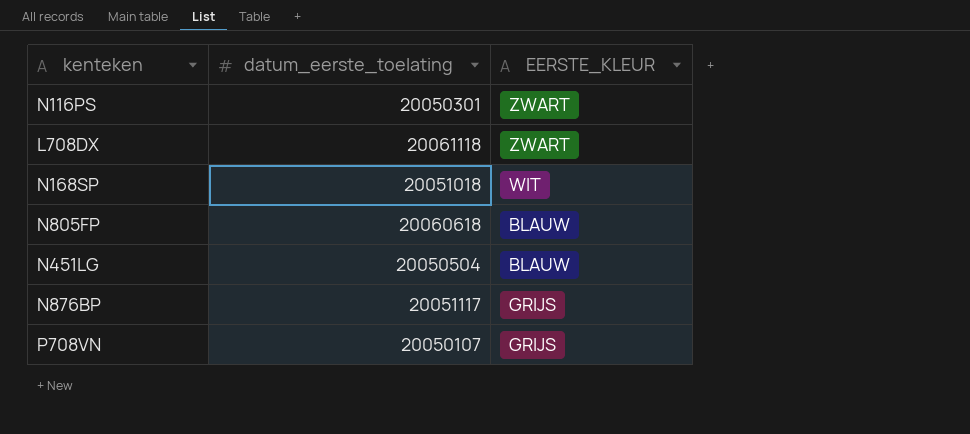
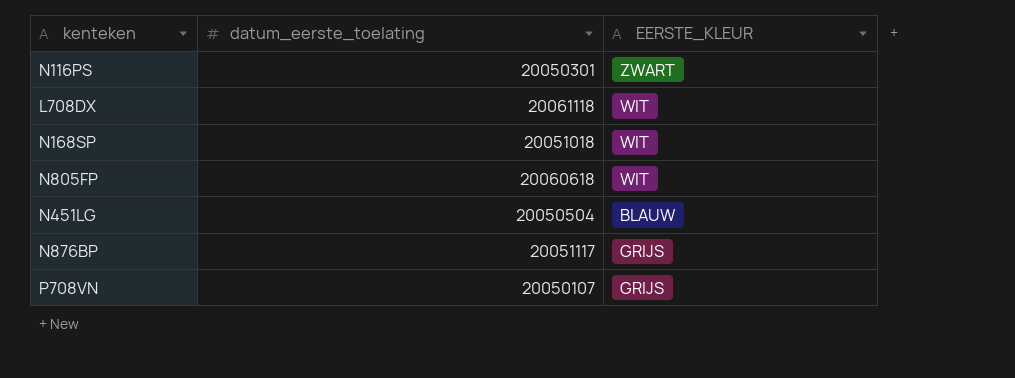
L708DX | EERSTE_KLEUR: ZWART -> WIT
N805FP | EERSTE_KLEUR: BLAUW -> WIT

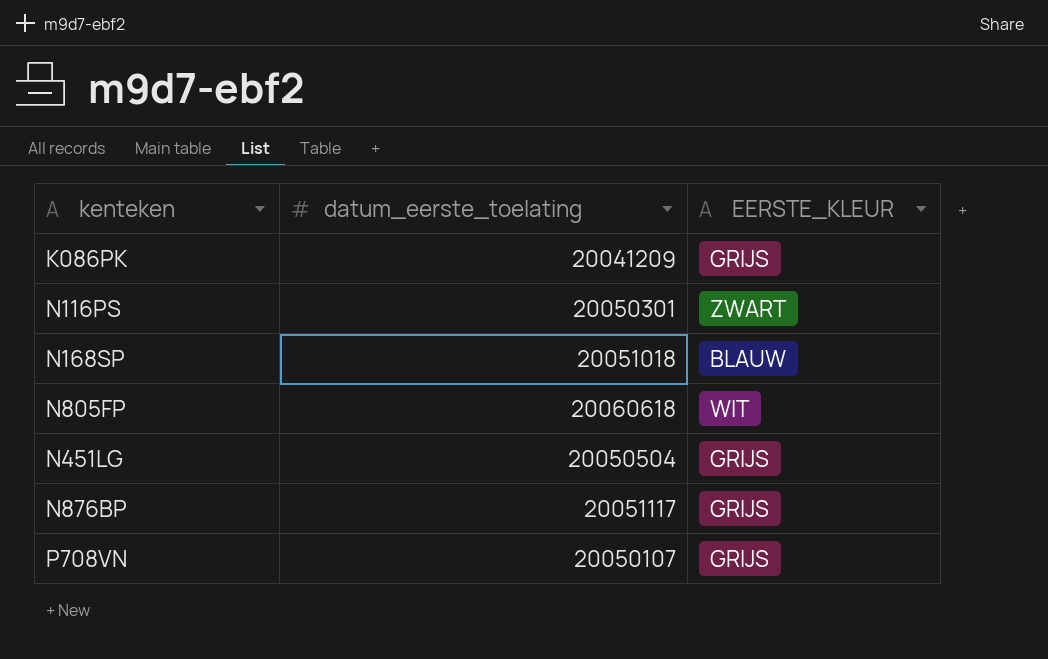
row L708DX: 20061118 | WIT -> none
row K086PK: none -> 20041209 | GRIJS
N168SP | EERSTE_KLEUR: WIT -> BLAUW
N451LG | EERSTE_KLEUR: BLAUW -> GRIJS

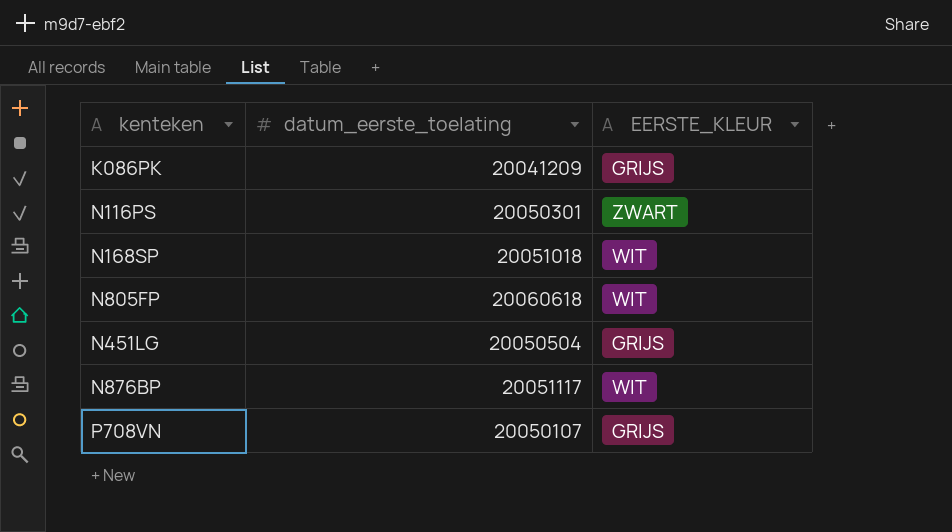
N168SP | EERSTE_KLEUR: BLAUW -> WIT
N876BP | EERSTE_KLEUR: GRIJS -> WIT

